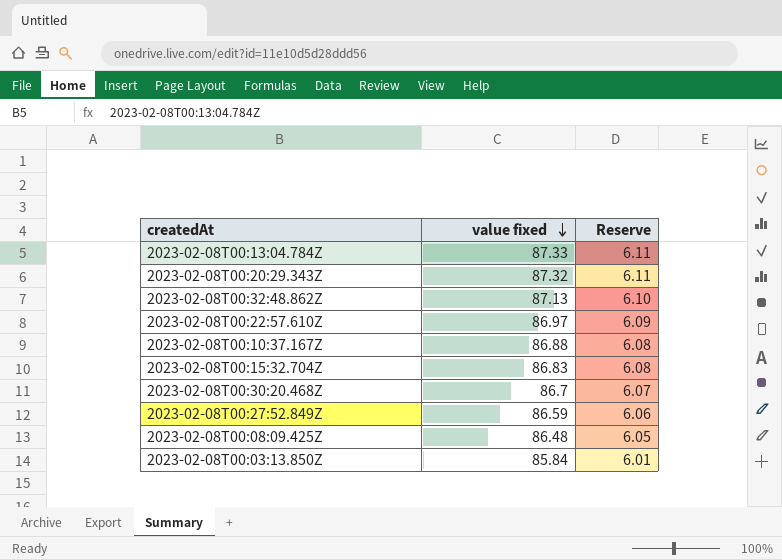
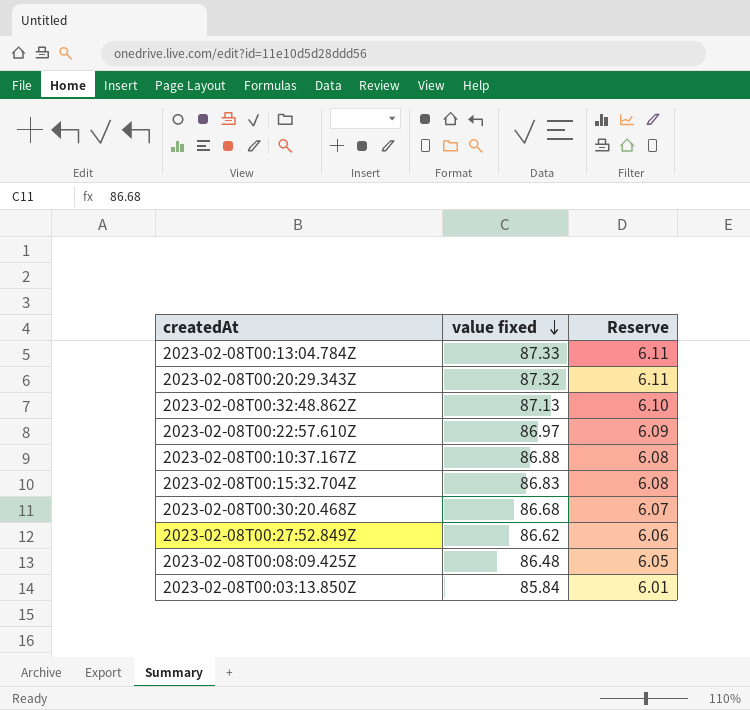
2023-02-08T00:30:20.468Z | value fixed: 86.7 -> 86.68
2023-02-08T00:27:52.849Z | value fixed: 86.59 -> 86.62

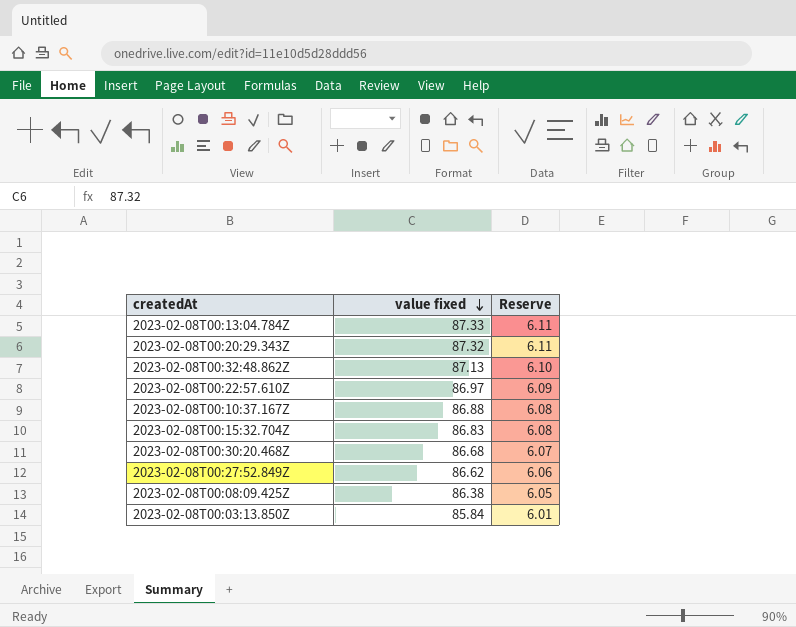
2023-02-08T00:08:09.425Z | value fixed: 86.48 -> 86.38

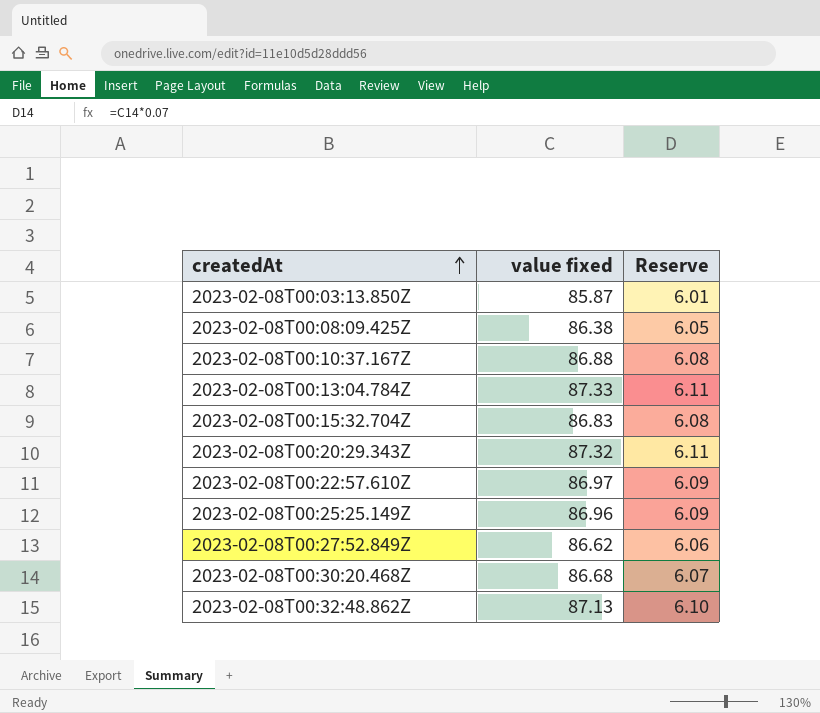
row order: value fixed descending -> createdAt ascending
2023-02-08T00:03:13.850Z | value fixed: 85.84 -> 85.87
row 2023-02-08T00:25:25.149Z: none -> 86.96 | 6.09

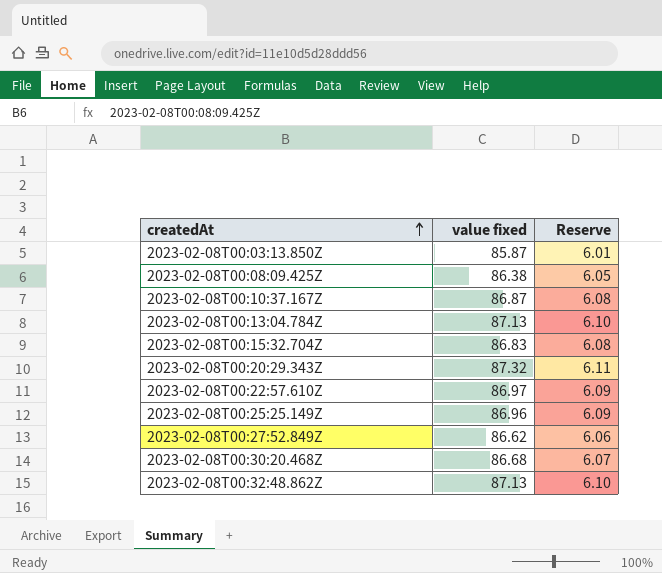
2023-02-08T00:10:37.167Z | value fixed: 86.88 -> 86.87
2023-02-08T00:13:04.784Z | value fixed: 87.33 -> 87.13
2023-02-08T00:13:04.784Z | Reserve: 6.11 -> 6.10

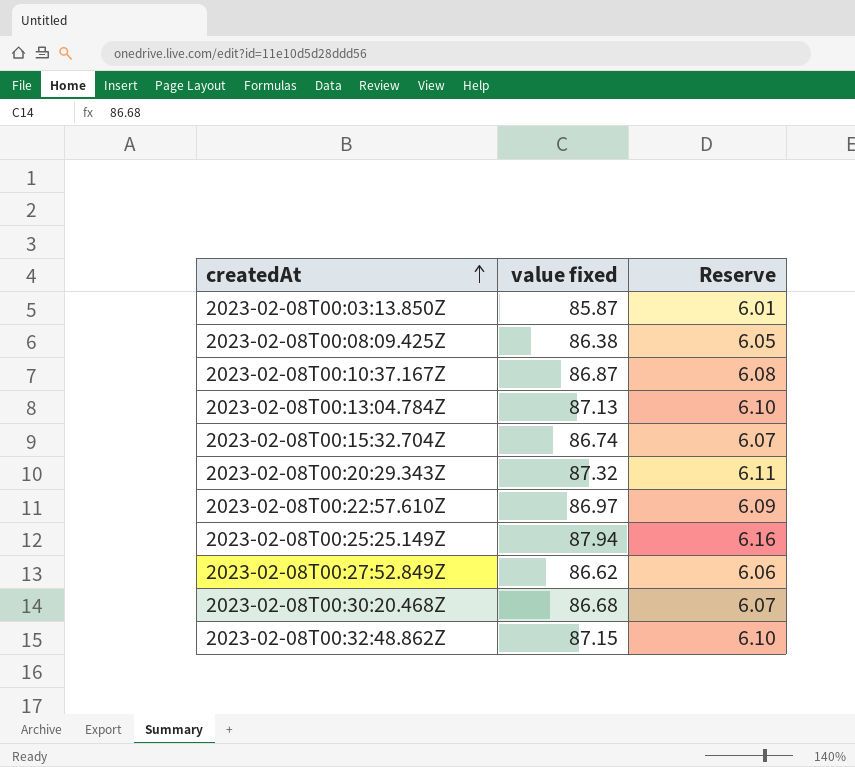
2023-02-08T00:15:32.704Z | value fixed: 86.83 -> 86.74
2023-02-08T00:15:32.704Z | Reserve: 6.08 -> 6.07
2023-02-08T00:25:25.149Z | value fixed: 86.96 -> 87.94
2023-02-08T00:25:25.149Z | Reserve: 6.09 -> 6.16
2023-02-08T00:32:48.862Z | value fixed: 87.13 -> 87.15

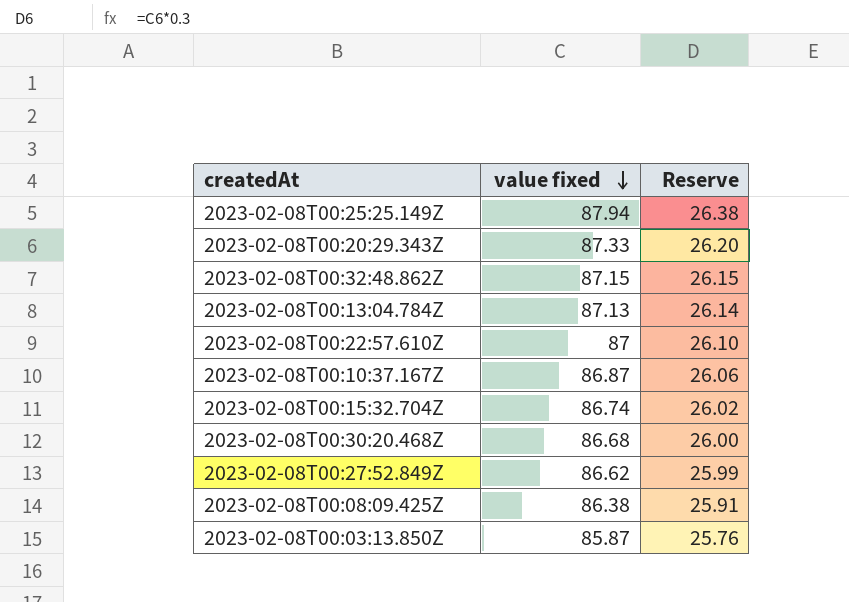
row order: createdAt ascending -> value fixed descending
column Reserve | formula: [value fixed] * 0.07 -> [value fixed] * 0.3
2023-02-08T00:20:29.343Z | value fixed: 87.32 -> 87.33
2023-02-08T00:22:57.610Z | value fixed: 86.97 -> 87

